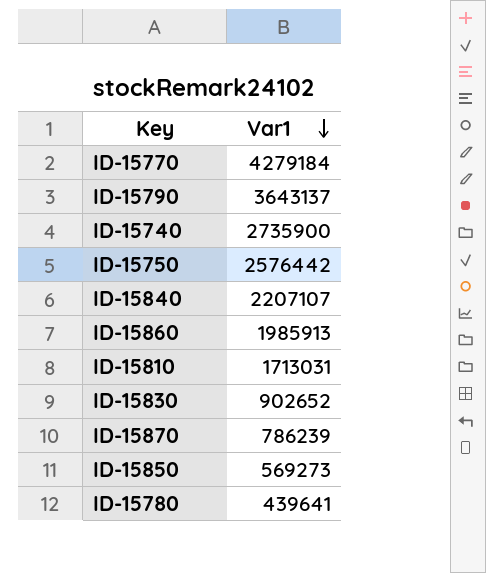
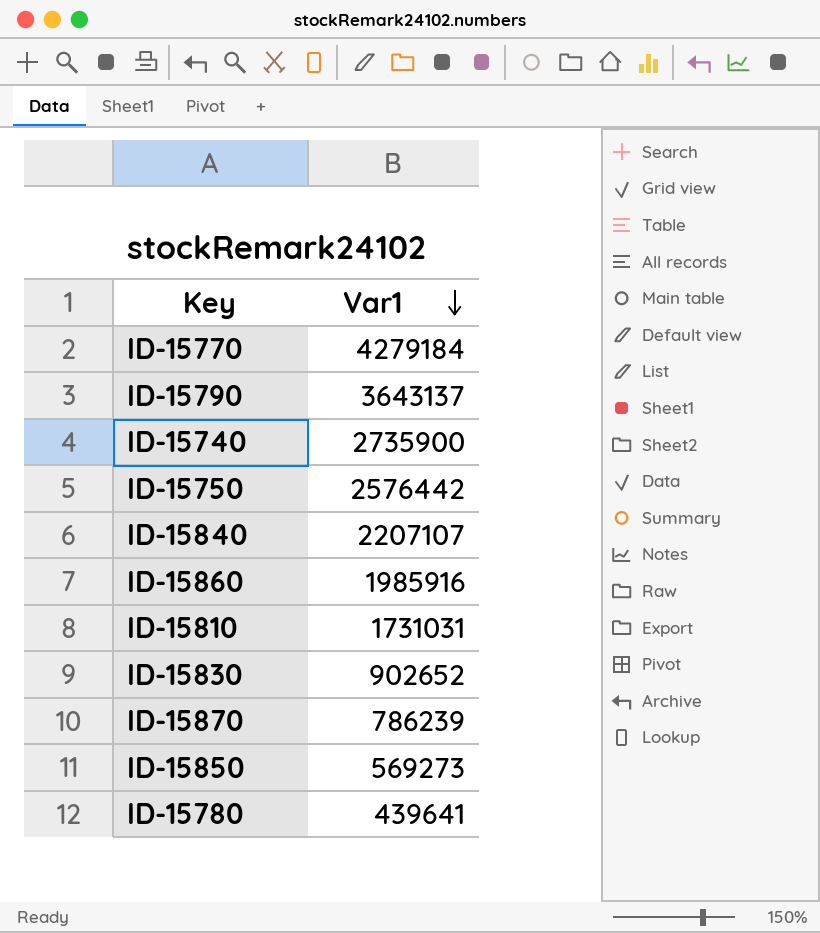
ID-15860 | Var1: 1985913 -> 1985916
ID-15810 | Var1: 1713031 -> 1731031

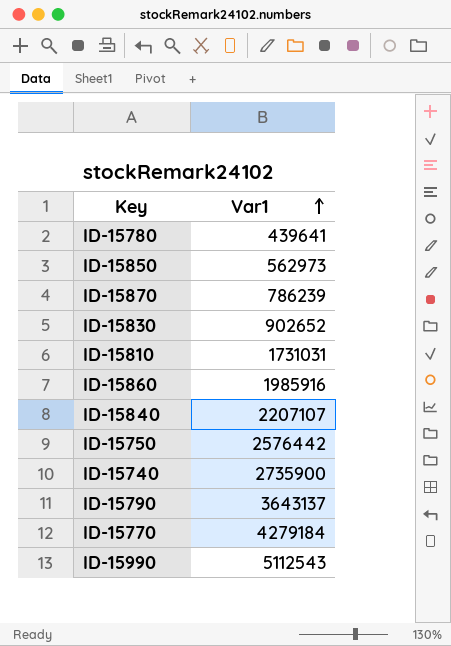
row order: Var1 descending -> Var1 ascending
ID-15850 | Var1: 569273 -> 562973
row ID-15990: none -> 5112543

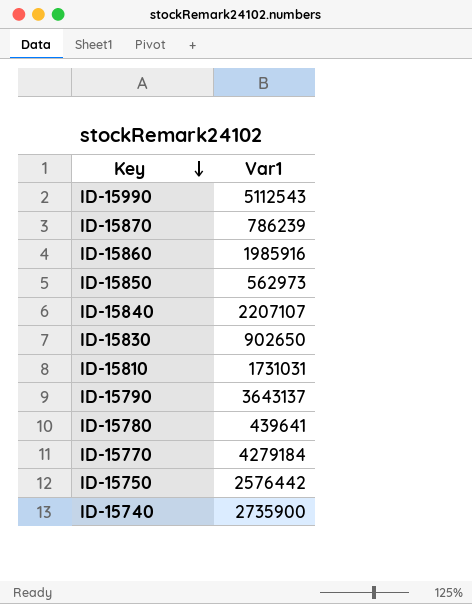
row order: Var1 ascending -> Key descending
ID-15830 | Var1: 902652 -> 902650

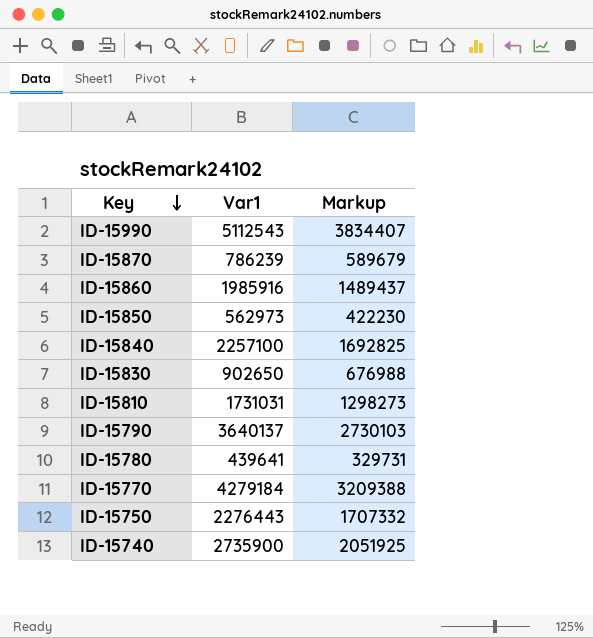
column Markup | formula: none -> [Var1] * 0.75
ID-15840 | Var1: 2207107 -> 2257100
ID-15790 | Var1: 3643137 -> 3640137
ID-15750 | Var1: 2576442 -> 2276443

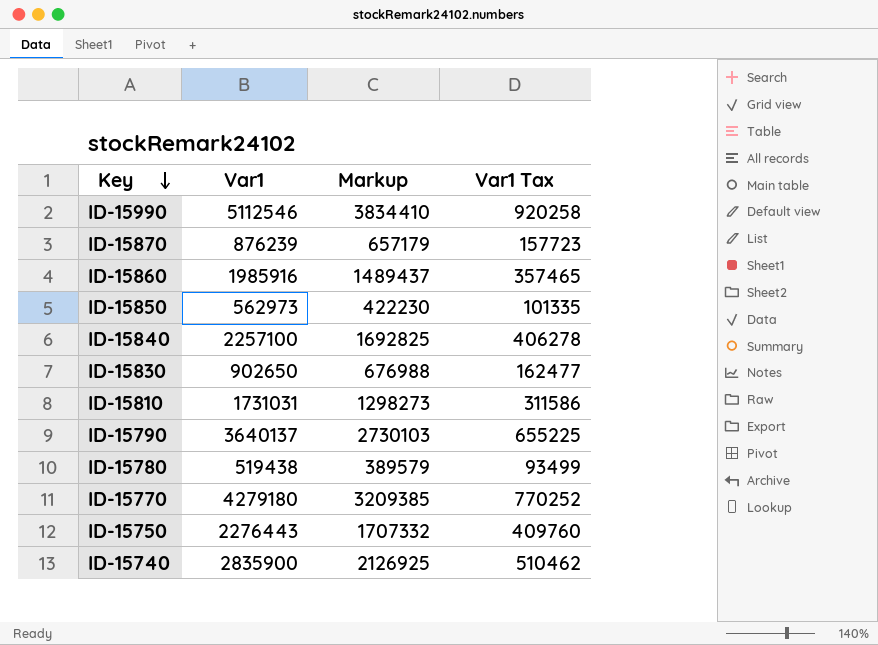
column Var1 Tax | formula: none -> [Var1] * 0.18
ID-15990 | Var1: 5112543 -> 5112546
ID-15990 | Markup: 3834407 -> 3834410
ID-15870 | Var1: 786239 -> 876239
ID-15870 | Markup: 589679 -> 657179
ID-15780 | Var1: 439641 -> 519438
ID-15780 | Markup: 329731 -> 389579
ID-15770 | Var1: 4279184 -> 4279180
ID-15770 | Markup: 3209388 -> 3209385
ID-15740 | Var1: 2735900 -> 2835900
ID-15740 | Markup: 2051925 -> 2126925

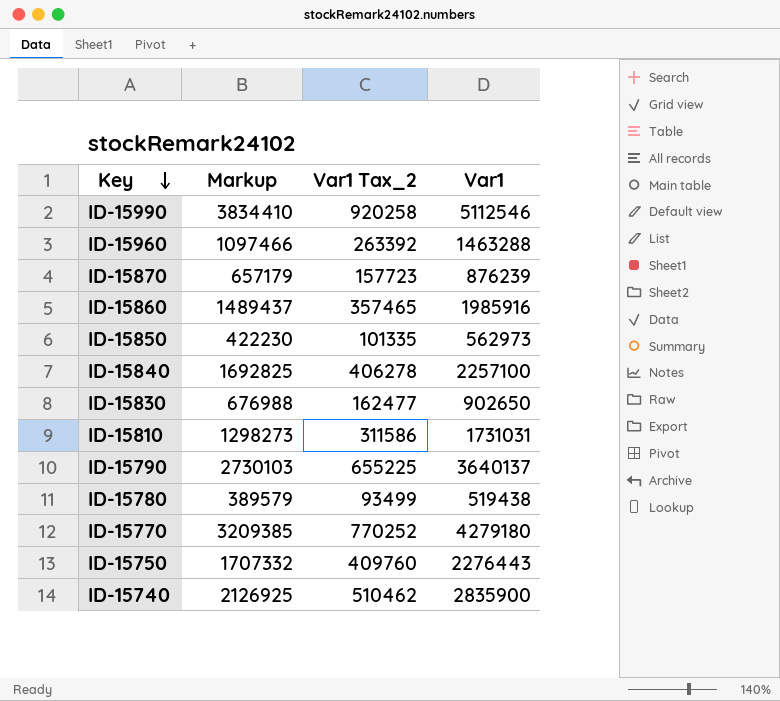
column name: Var1 Tax -> Var1 Tax_2
column Var1 | position: 2 -> 4
row ID-15960: none -> 1097466 | 263392 | 1463288

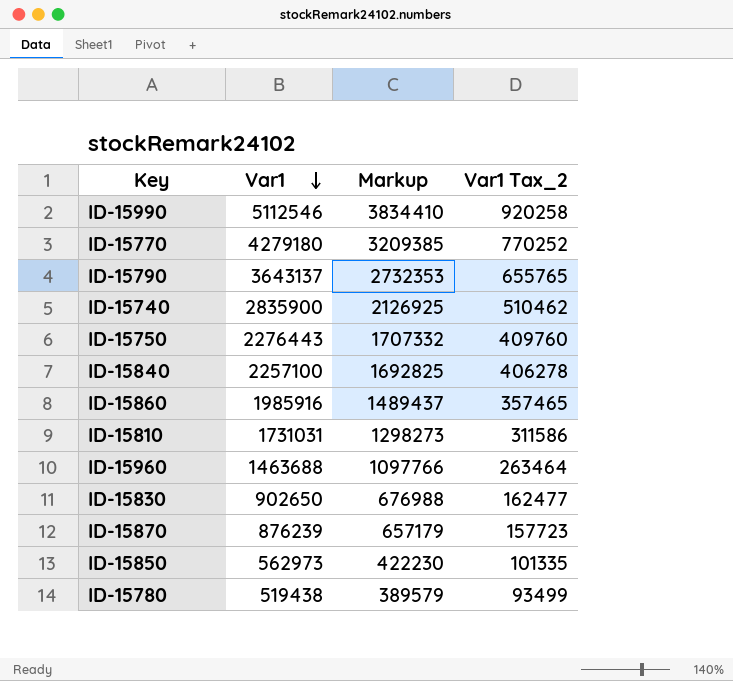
row order: Key descending -> Var1 descending
column Var1 | position: 4 -> 2
ID-15790 | Var1: 3640137 -> 3643137
ID-15790 | Markup: 2730103 -> 2732353
ID-15790 | Var1 Tax_2: 655225 -> 655765
ID-15960 | Var1: 1463288 -> 1463688
ID-15960 | Markup: 1097466 -> 1097766
ID-15960 | Var1 Tax_2: 263392 -> 263464

